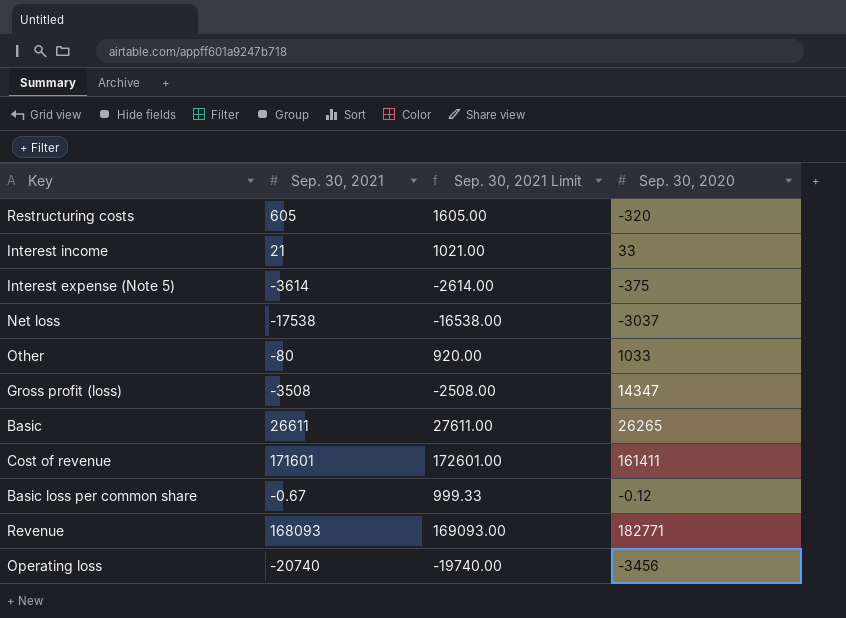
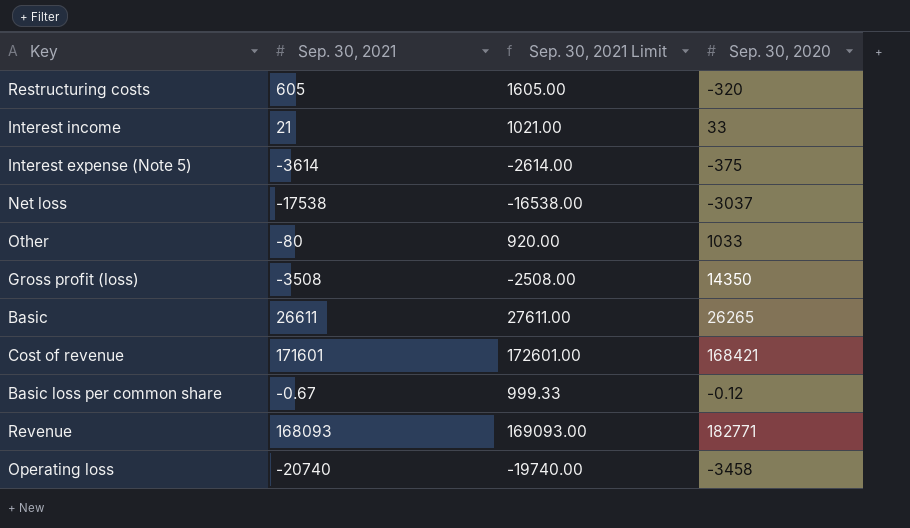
Gross profit (loss) | Sep. 30, 2020: 14347 -> 14350
Cost of revenue | Sep. 30, 2020: 161411 -> 168421
Operating loss | Sep. 30, 2020: -3456 -> -3458

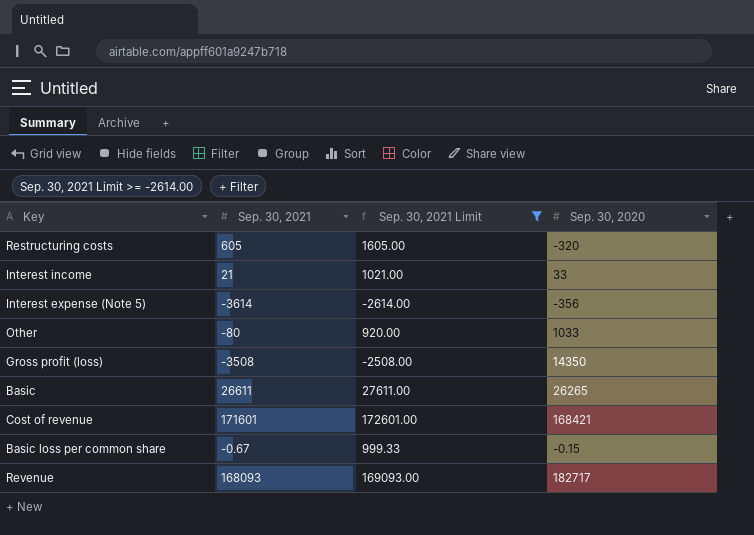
filter: none -> Sep. 30, 2021 Limit >= -2614.00
Interest expense (Note 5) | Sep. 30, 2020: -375 -> -356
Basic loss per common share | Sep. 30, 2020: -0.12 -> -0.15
Revenue | Sep. 30, 2020: 182771 -> 182717

